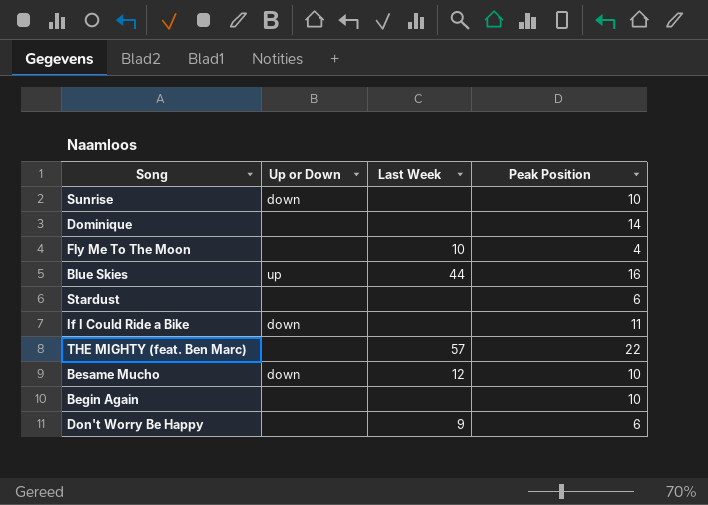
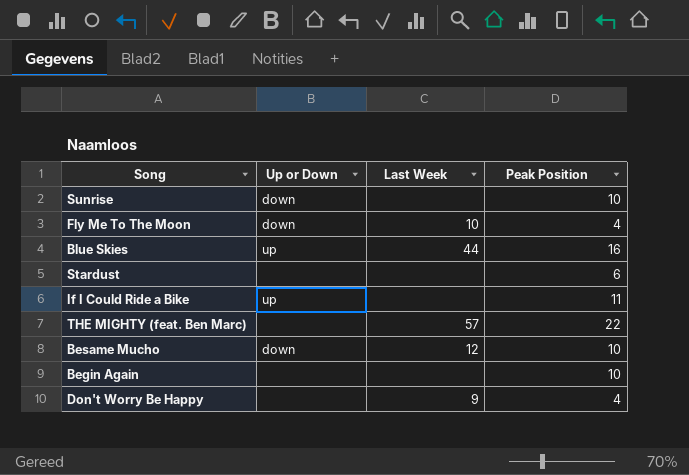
row Dominique: none | none | 14 -> none
Fly Me To The Moon | Up or Down: none -> down
If I Could Ride a Bike | Up or Down: down -> up
Don't Worry Be Happy | Peak Position: 6 -> 4

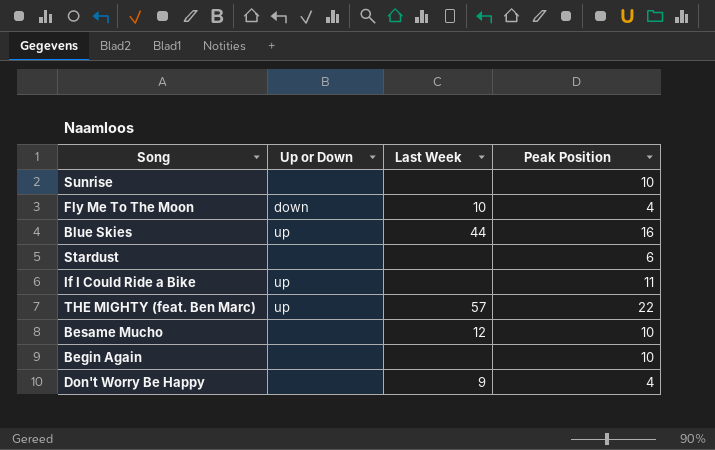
Sunrise | Up or Down: down -> none
THE MIGHTY (feat. Ben Marc) | Up or Down: none -> up
Besame Mucho | Up or Down: down -> none

